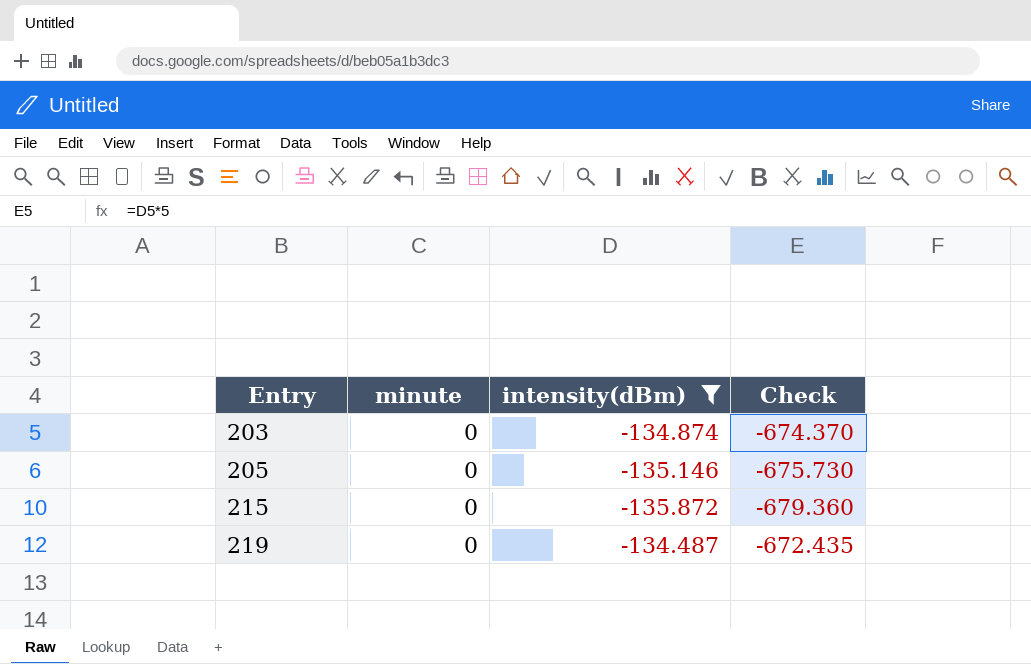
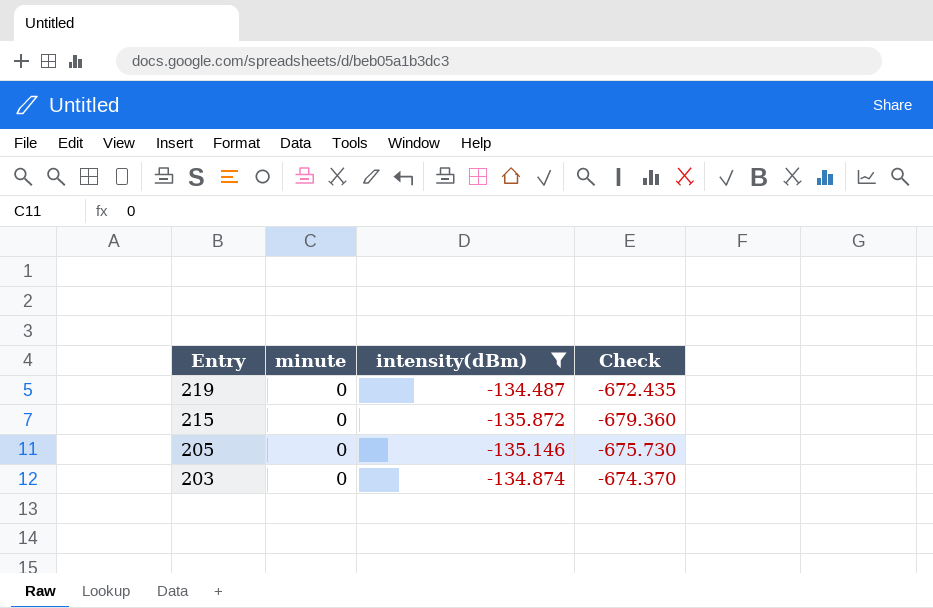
row order: Entry ascending -> Entry descending

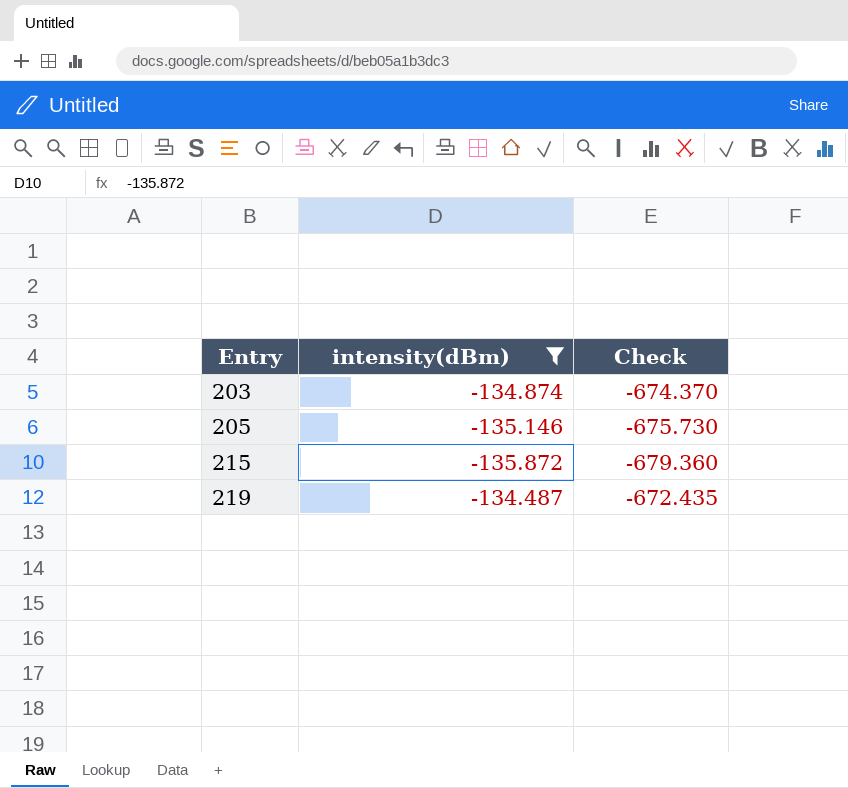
row order: Entry descending -> Entry ascending
column minute | position: 2 -> none

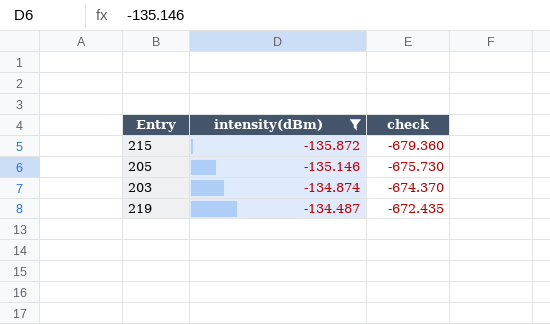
row order: Entry ascending -> intensity(dBm) ascending
column name: Check -> check

